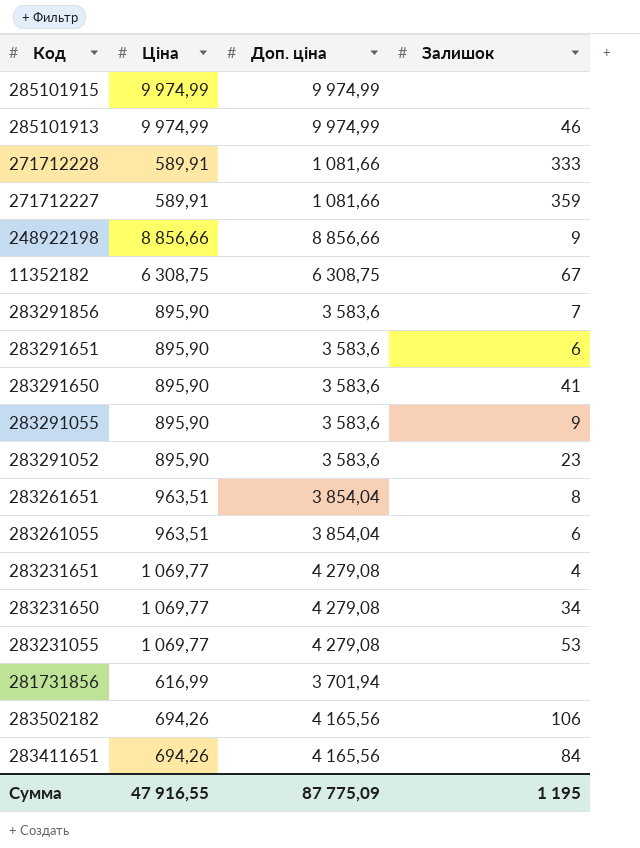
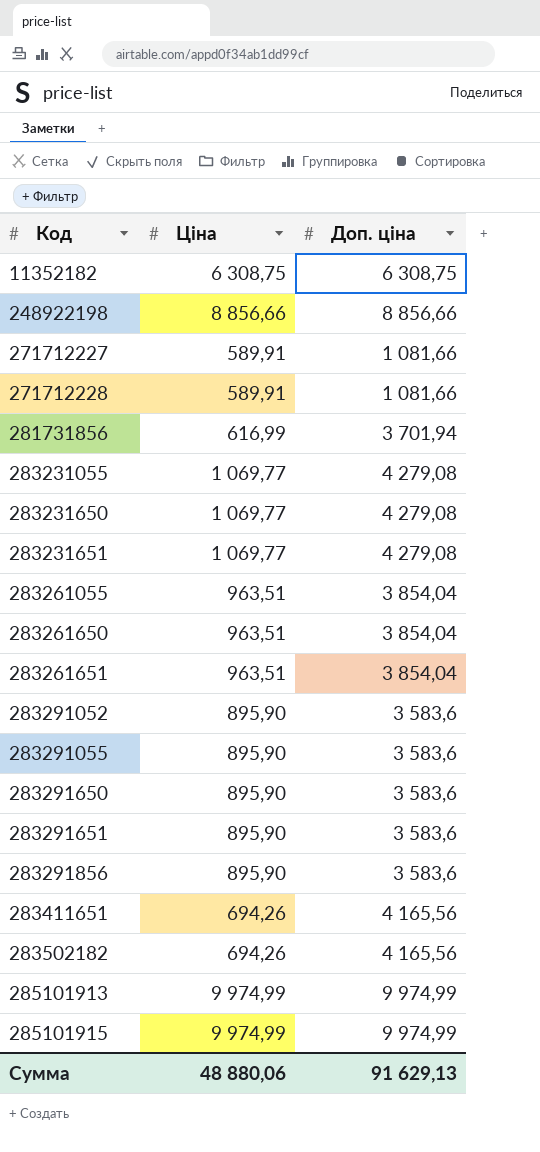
row order: none -> Код ascending
column Залишок | position: 4 -> none
row 283261650: none -> 963,51 | 3 854,04
Сумма | Ціна: 47 916,55 -> 48 880,06
Сумма | Доп. ціна: 87 775,09 -> 91 629,13

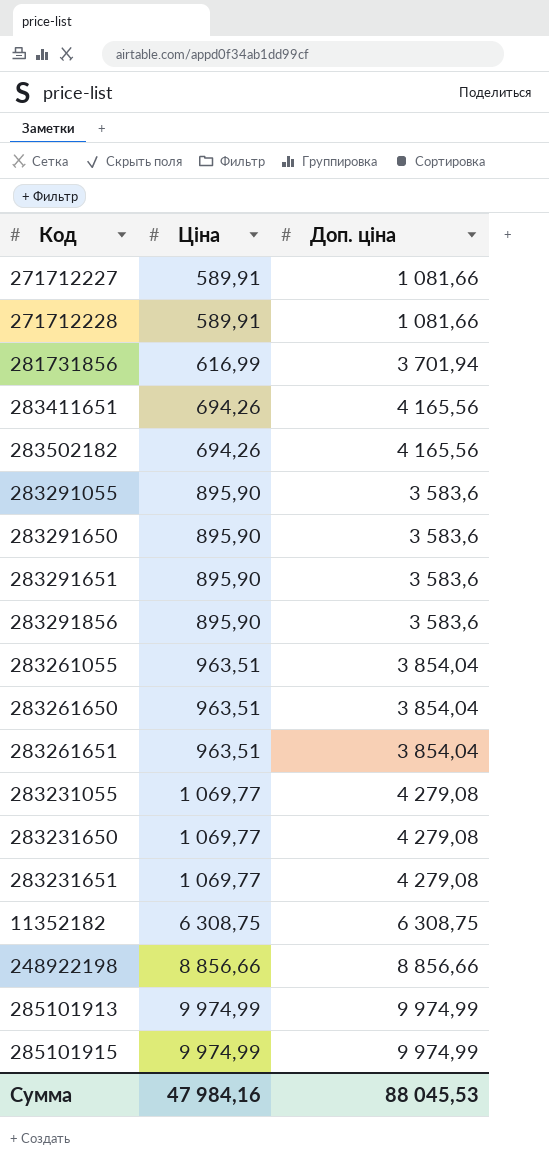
row order: Код ascending -> Ціна ascending
row 283291052: 895,90 | 3 583,6 -> none
Сумма | Ціна: 48 880,06 -> 47 984,16
Сумма | Доп. ціна: 91 629,13 -> 88 045,53

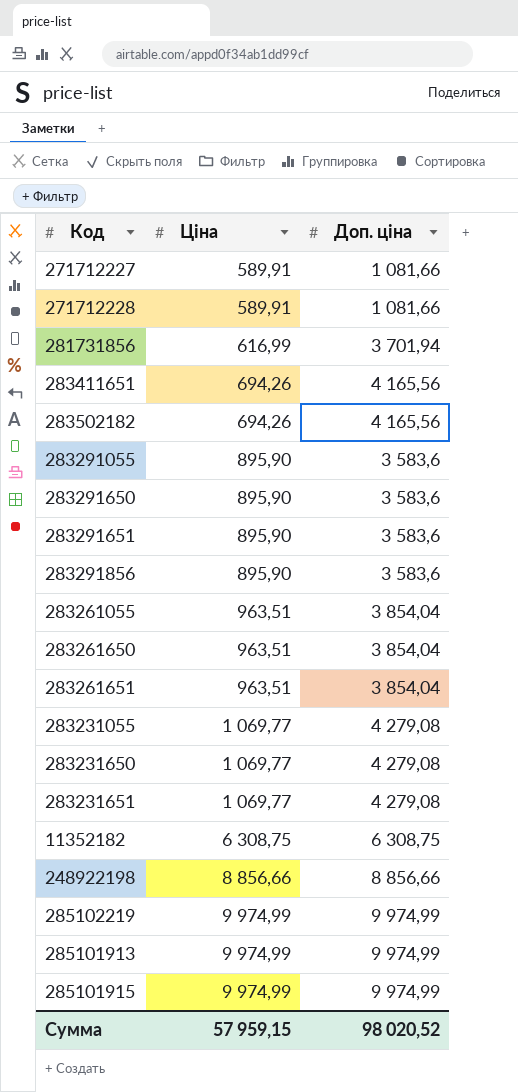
row 285102219: none -> 9 974,99 | 9 974,99
Сумма | Ціна: 47 984,16 -> 57 959,15
Сумма | Доп. ціна: 88 045,53 -> 98 020,52

